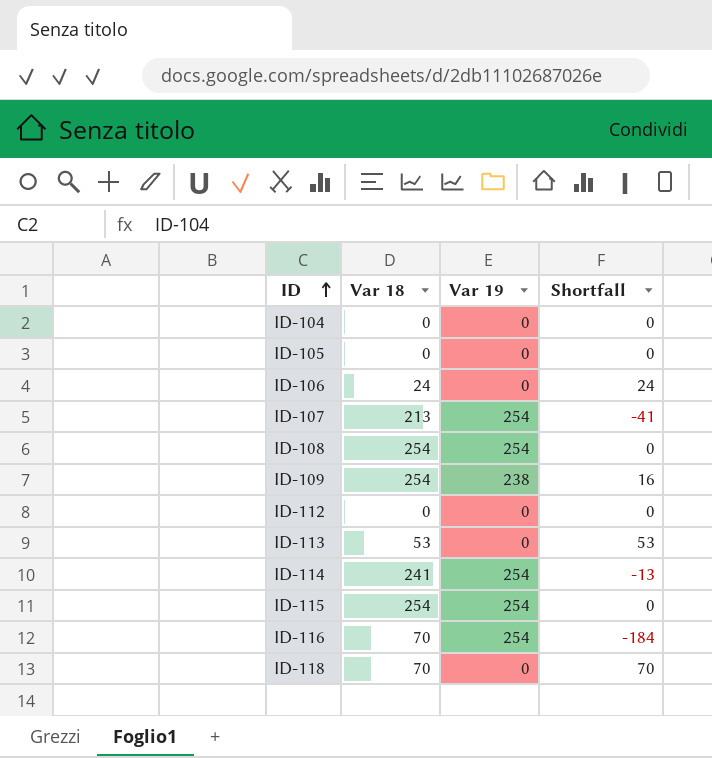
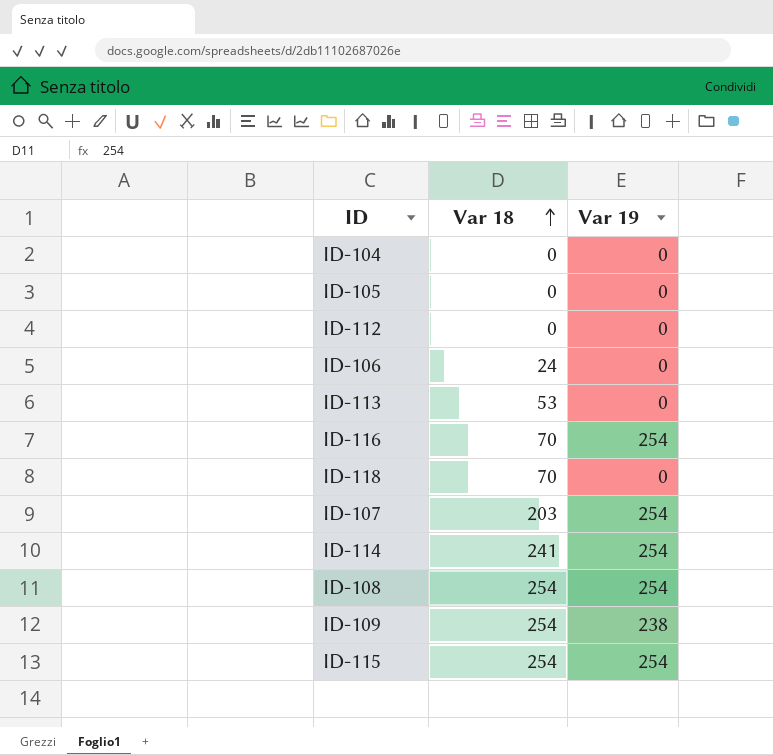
row order: ID ascending -> Var 18 ascending
column Shortfall | formula: [Var 18] - [Var 19] -> none
ID-107 | Var 18: 213 -> 203

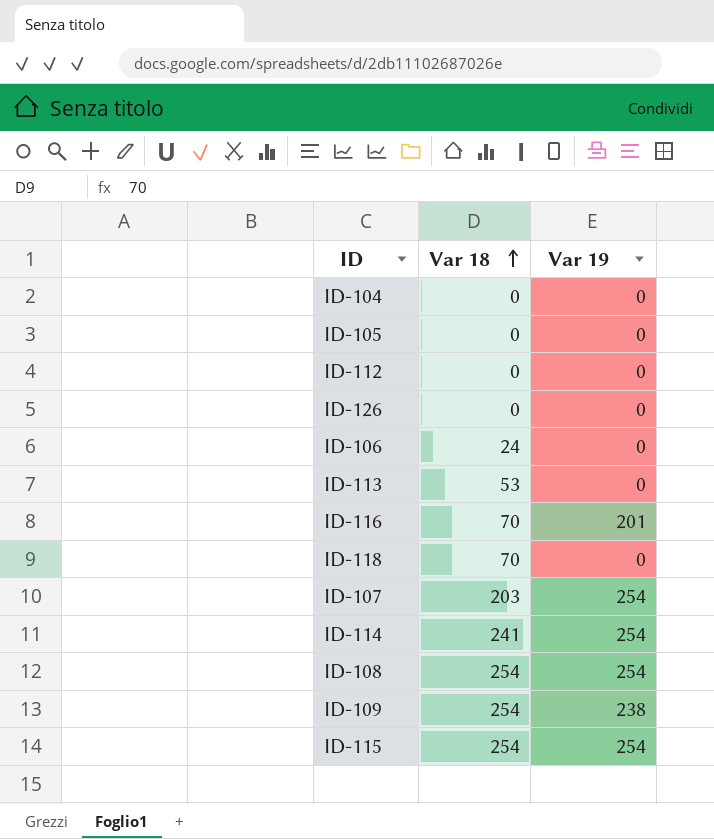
row ID-126: none -> 0 | 0
ID-116 | Var 19: 254 -> 201

